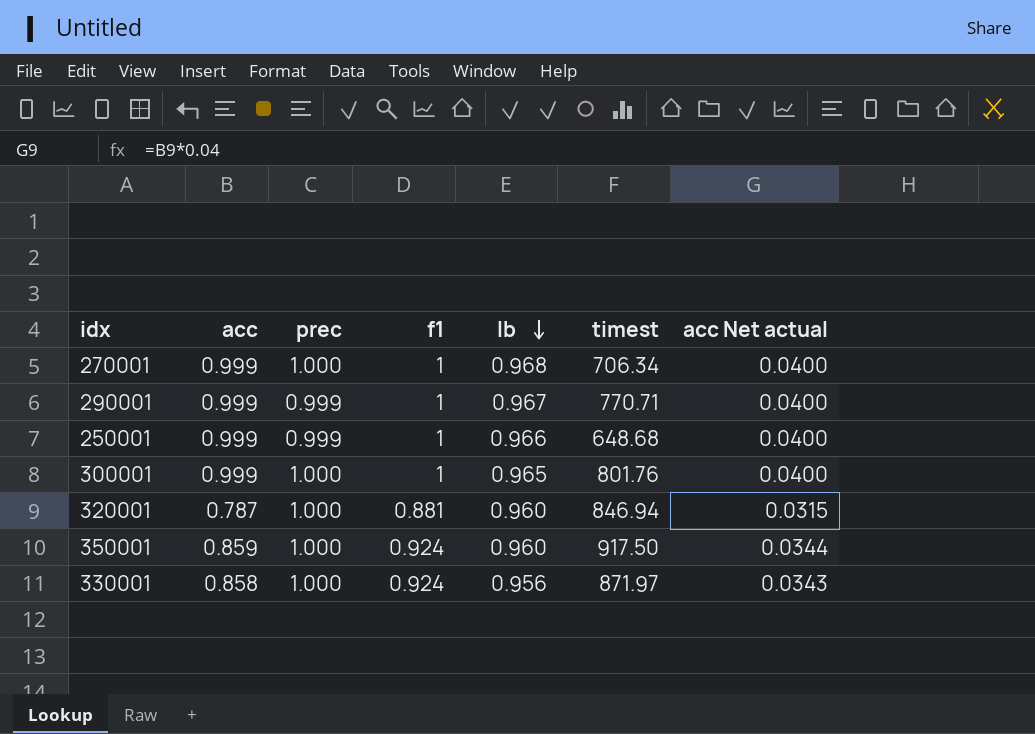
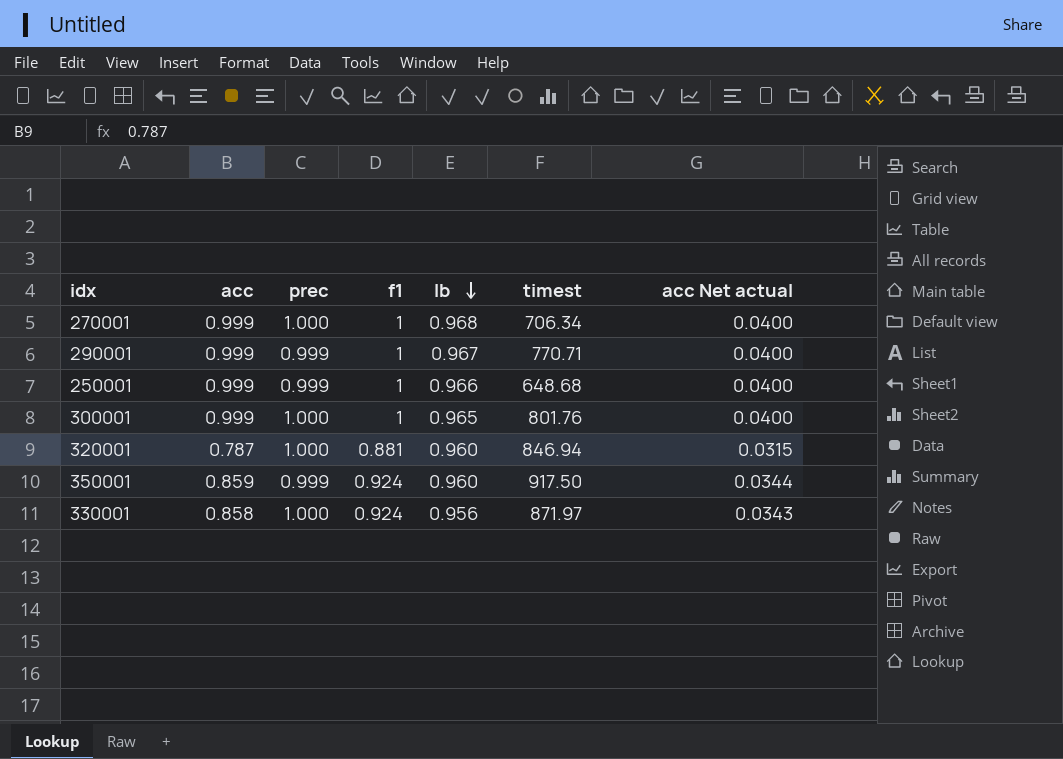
350001 | prec: 1.000 -> 0.999

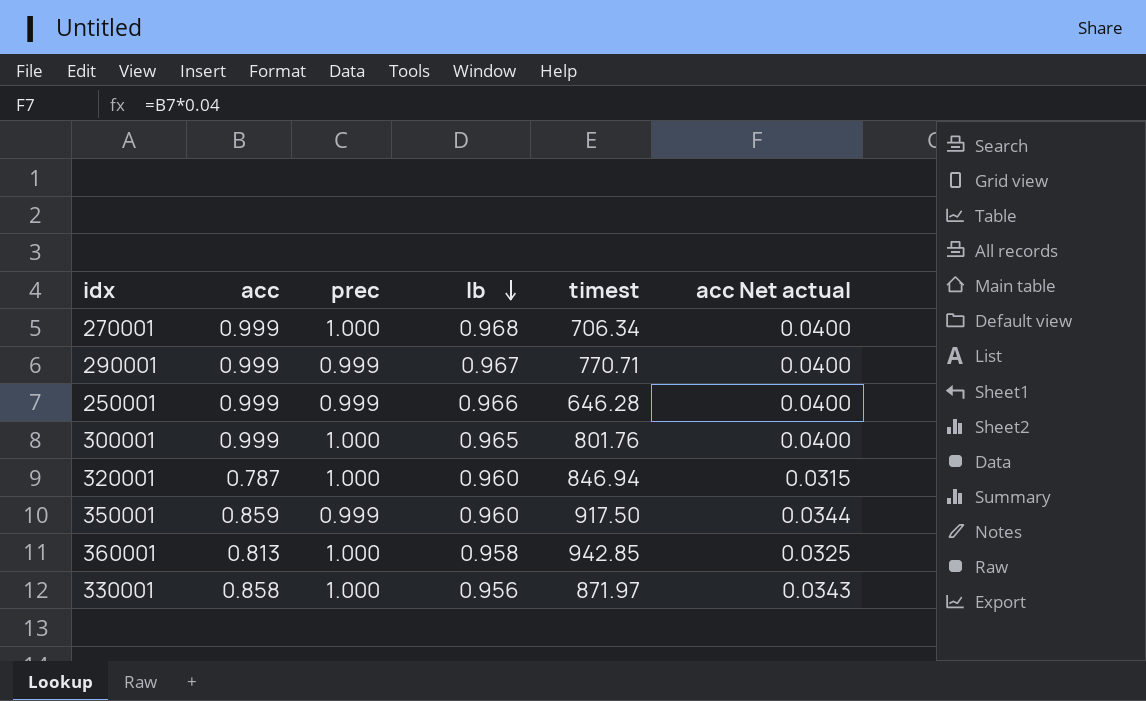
column f1 | position: 4 -> none
250001 | timest: 648.68 -> 646.28
row 360001: none -> 0.813 | 1.000 | 0.958 | 942.85 | 0.0325

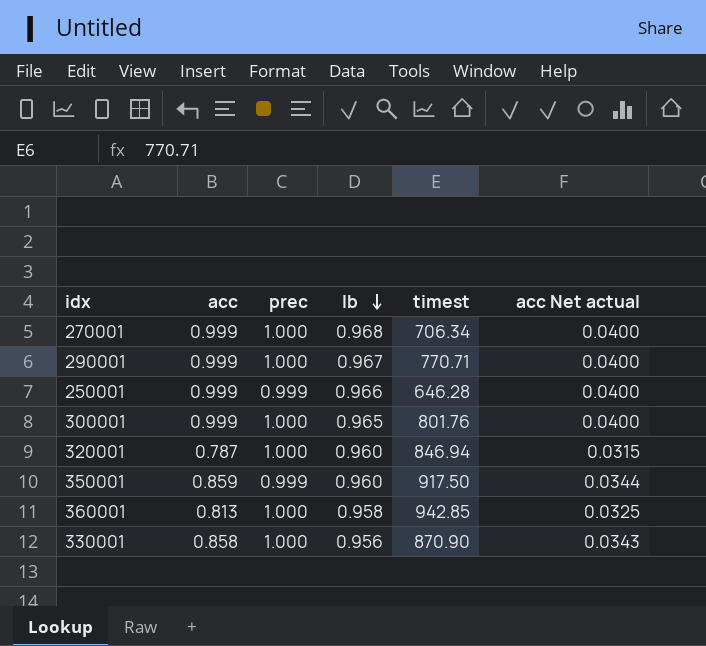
290001 | prec: 0.999 -> 1.000
330001 | timest: 871.97 -> 870.90

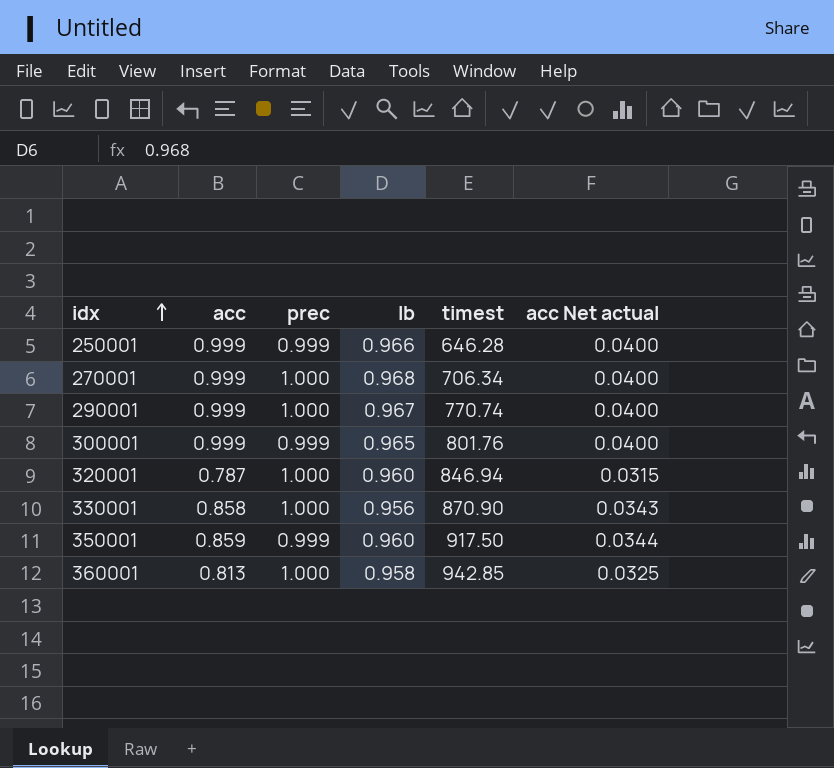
row order: lb descending -> idx ascending
290001 | timest: 770.71 -> 770.74
300001 | prec: 1.000 -> 0.999

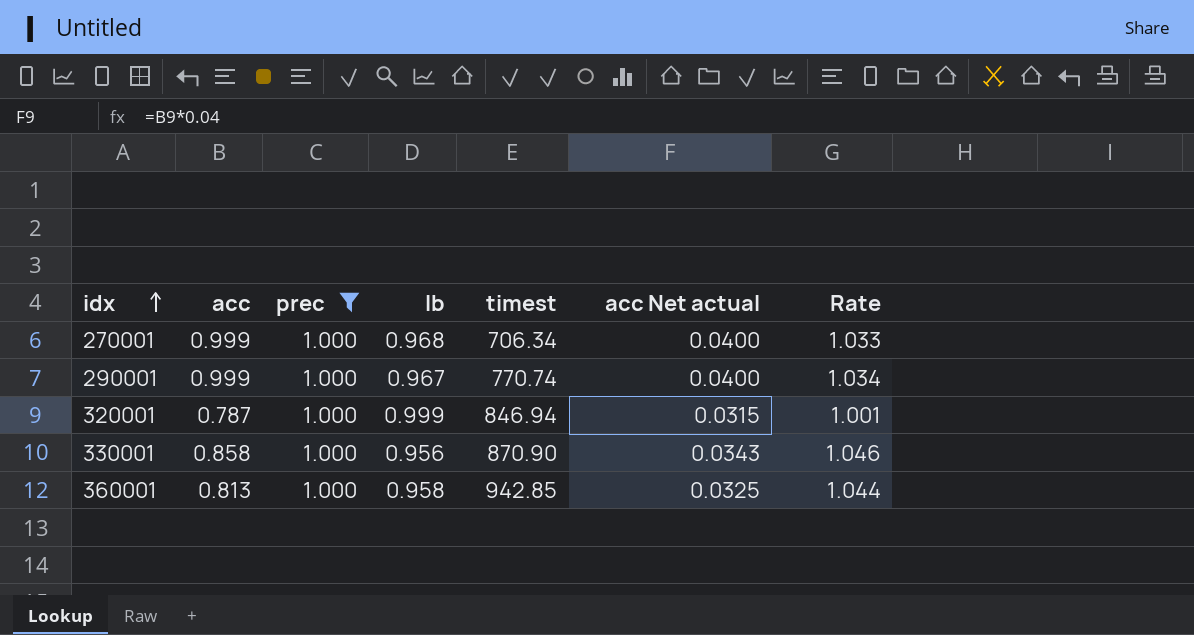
filter: none -> prec = 1.000
column Rate | formula: none -> [prec] / [lb]
320001 | lb: 0.960 -> 0.999

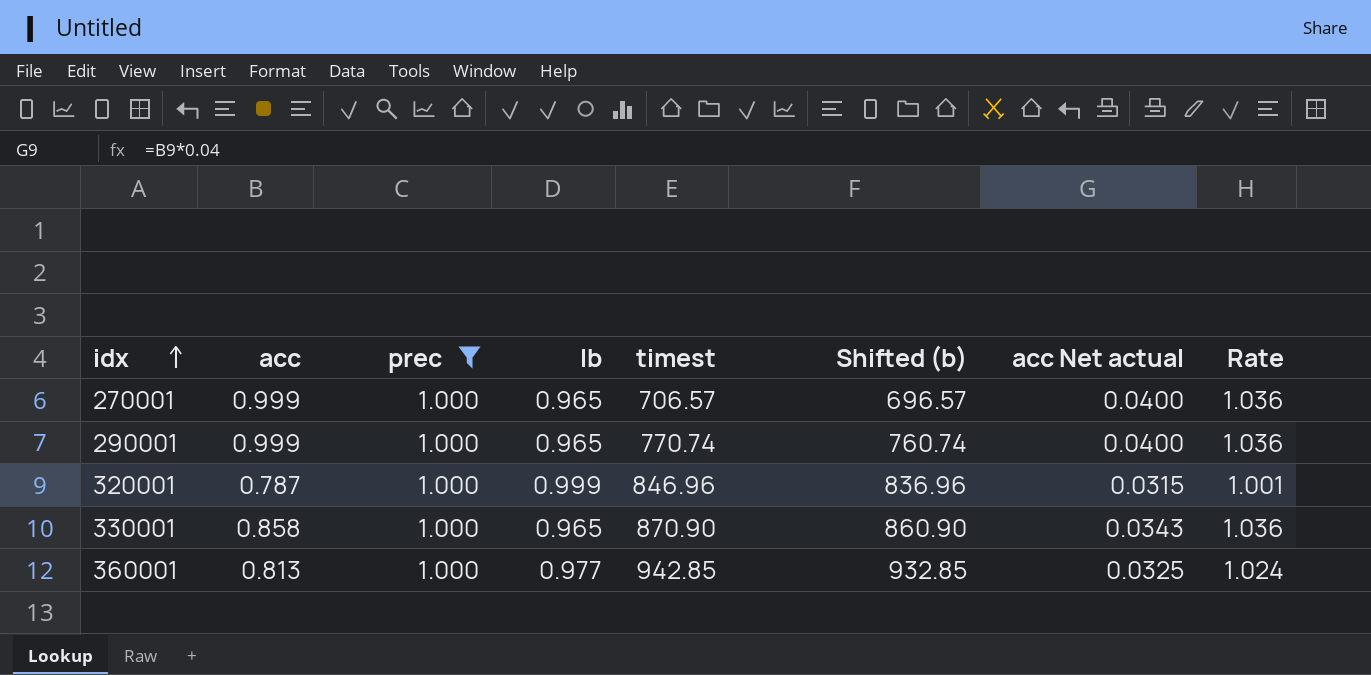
column Shifted (b) | formula: none -> [timest] - 10
270001 | lb: 0.968 -> 0.965
270001 | timest: 706.34 -> 706.57
270001 | Rate: 1.033 -> 1.036
290001 | lb: 0.967 -> 0.965
290001 | Rate: 1.034 -> 1.036
320001 | timest: 846.94 -> 846.96
330001 | lb: 0.956 -> 0.965
330001 | Rate: 1.046 -> 1.036
360001 | lb: 0.958 -> 0.977
360001 | Rate: 1.044 -> 1.024

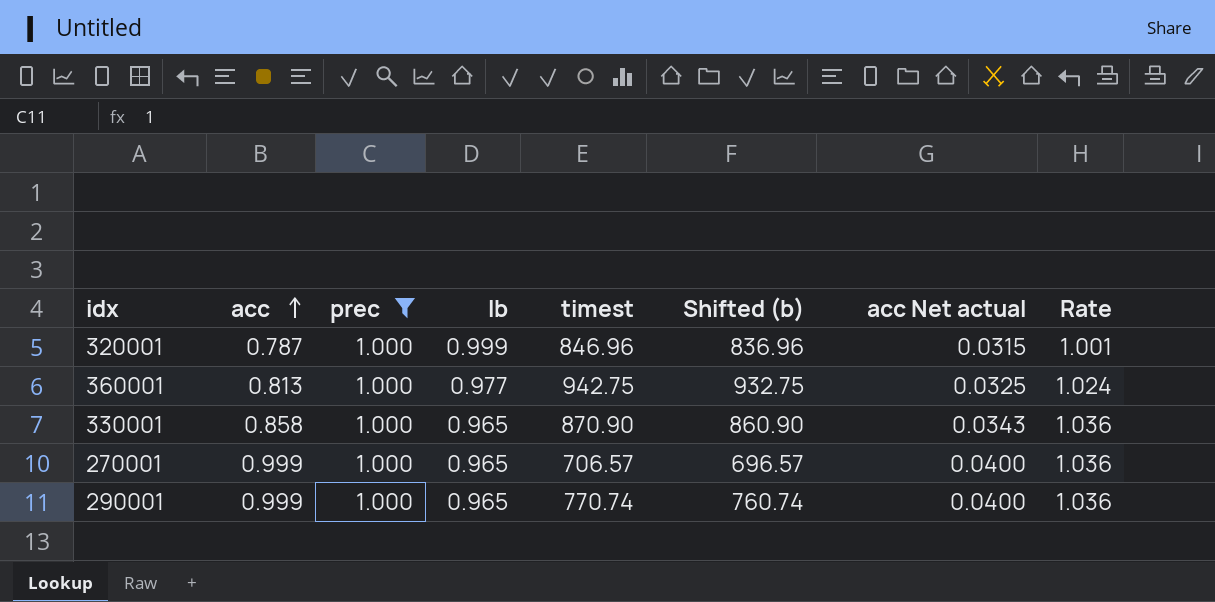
row order: idx ascending -> acc ascending
360001 | timest: 942.85 -> 942.75
360001 | Shifted (b): 932.85 -> 932.75

